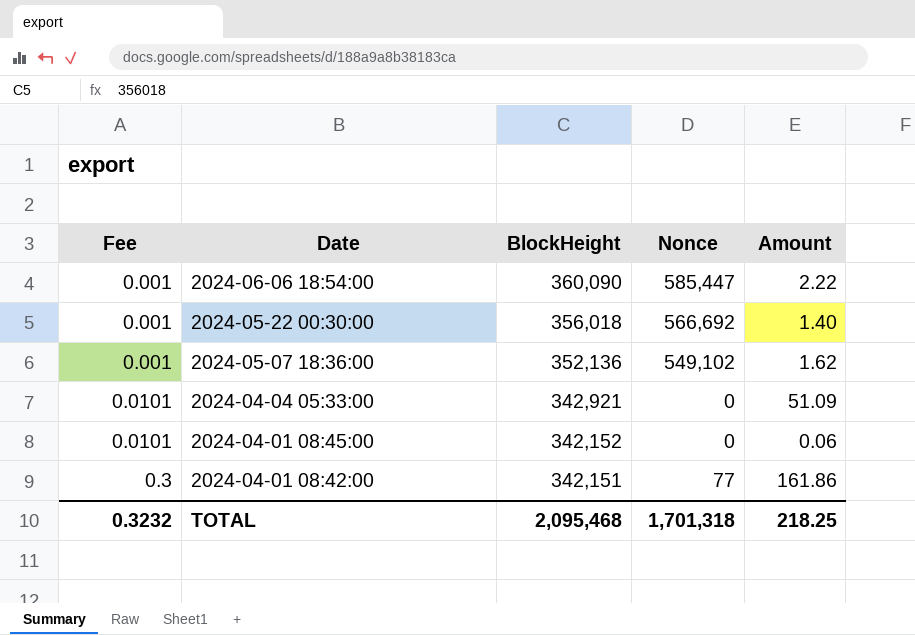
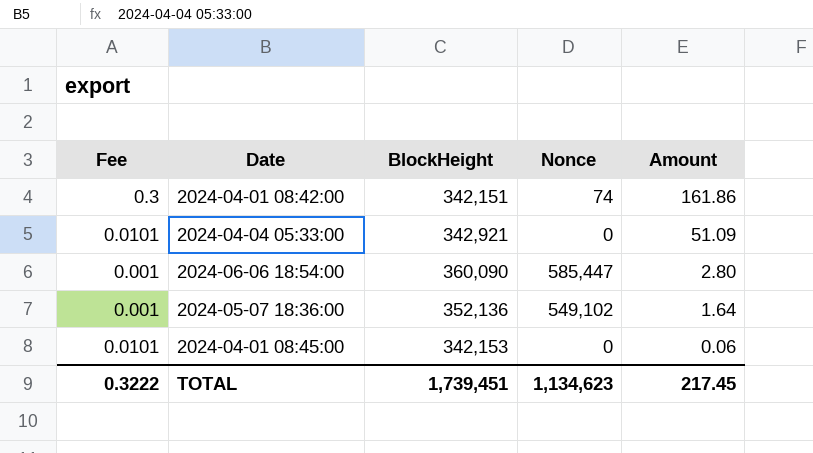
row order: Fee ascending -> Amount descending
row 2024-05-22 00:30:00: 0.001 | 356,018 | 566,692 | 1.40 -> none
2024-04-01 08:42:00 | Nonce: 77 -> 74
2024-06-06 18:54:00 | Amount: 2.22 -> 2.80
2024-05-07 18:36:00 | Amount: 1.62 -> 1.64
2024-04-01 08:45:00 | BlockHeight: 342,152 -> 342,153
TOTAL | Fee: 0.3232 -> 0.3222
TOTAL | BlockHeight: 2,095,468 -> 1,739,451
TOTAL | Nonce: 1,701,318 -> 1,134,623
TOTAL | Amount: 218.25 -> 217.45

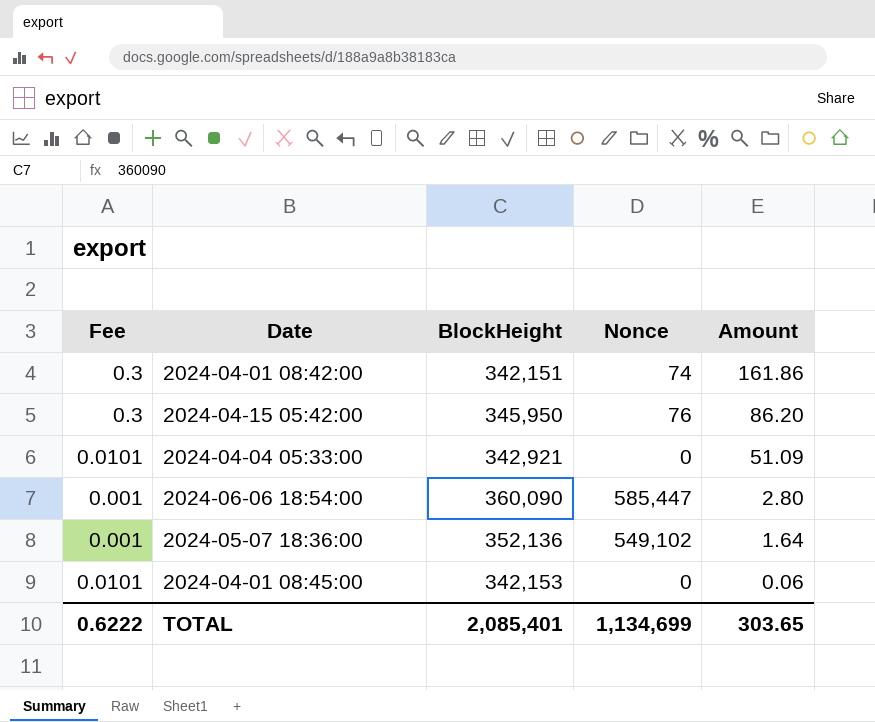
row 2024-04-15 05:42:00: none -> 0.3 | 345,950 | 76 | 86.20
TOTAL | Fee: 0.3222 -> 0.6222
TOTAL | BlockHeight: 1,739,451 -> 2,085,401
TOTAL | Nonce: 1,134,623 -> 1,134,699
TOTAL | Amount: 217.45 -> 303.65

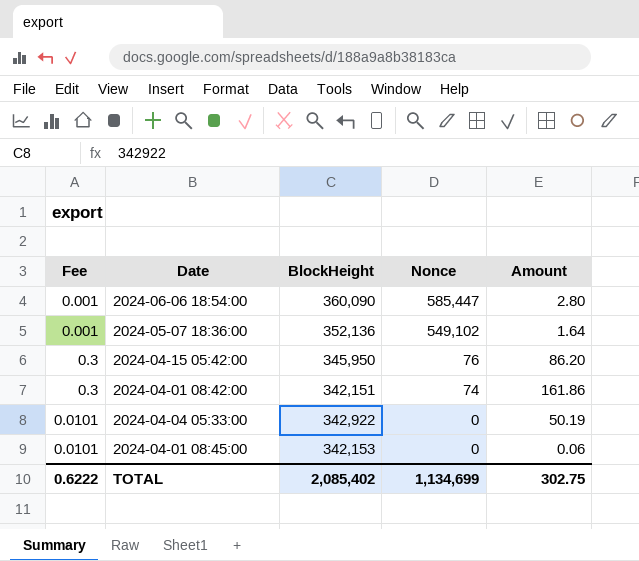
row order: Amount descending -> Nonce descending
2024-04-04 05:33:00 | BlockHeight: 342,921 -> 342,922
2024-04-04 05:33:00 | Amount: 51.09 -> 50.19
TOTAL | BlockHeight: 2,085,401 -> 2,085,402
TOTAL | Amount: 303.65 -> 302.75

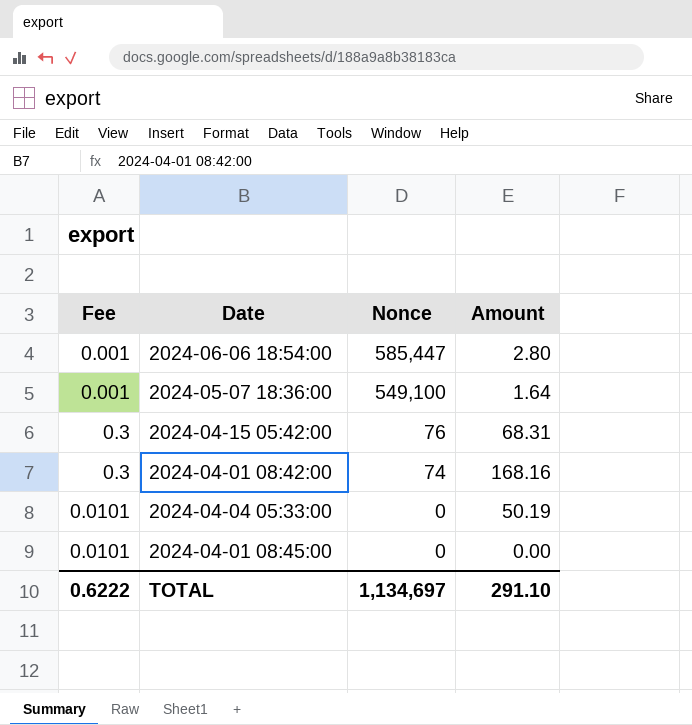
column BlockHeight | position: 3 -> none
2024-05-07 18:36:00 | Nonce: 549,102 -> 549,100
2024-04-15 05:42:00 | Amount: 86.20 -> 68.31
2024-04-01 08:42:00 | Amount: 161.86 -> 168.16
2024-04-01 08:45:00 | Amount: 0.06 -> 0.00
TOTAL | Nonce: 1,134,699 -> 1,134,697
TOTAL | Amount: 302.75 -> 291.10

